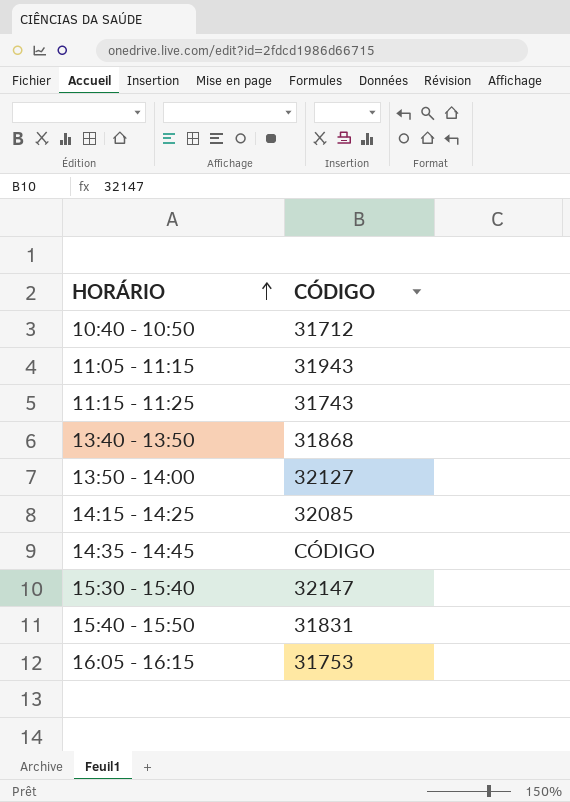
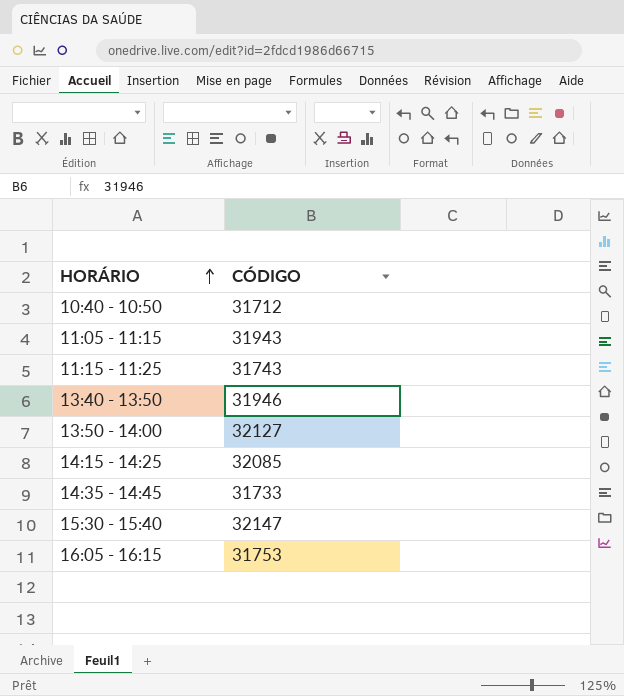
row 15:40 - 15:50: 31831 -> none
13:40 - 13:50 | CÓDIGO: 31868 -> 31946
14:35 - 14:45 | CÓDIGO: CÓDIGO -> 31733

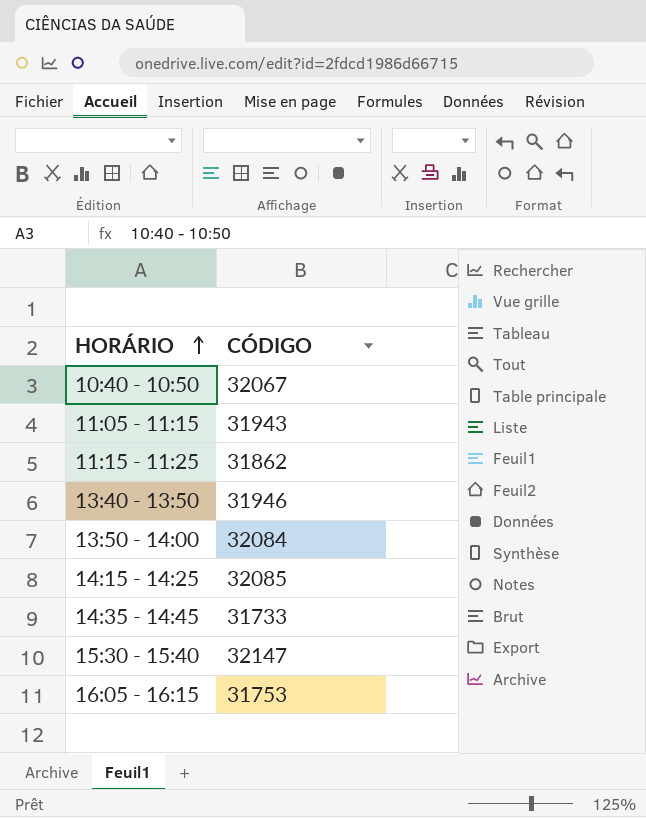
10:40 - 10:50 | CÓDIGO: 31712 -> 32067
11:15 - 11:25 | CÓDIGO: 31743 -> 31862
13:50 - 14:00 | CÓDIGO: 32127 -> 32084

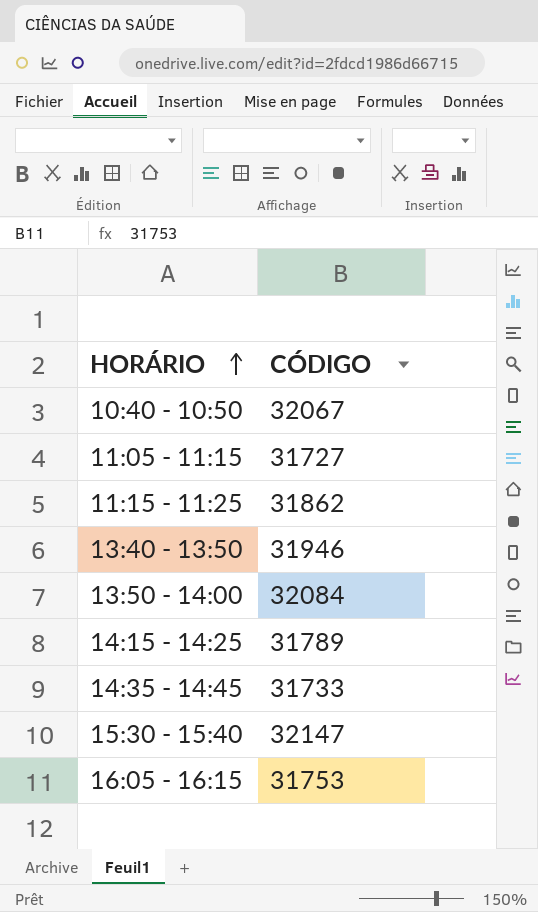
11:05 - 11:15 | CÓDIGO: 31943 -> 31727
14:15 - 14:25 | CÓDIGO: 32085 -> 31789

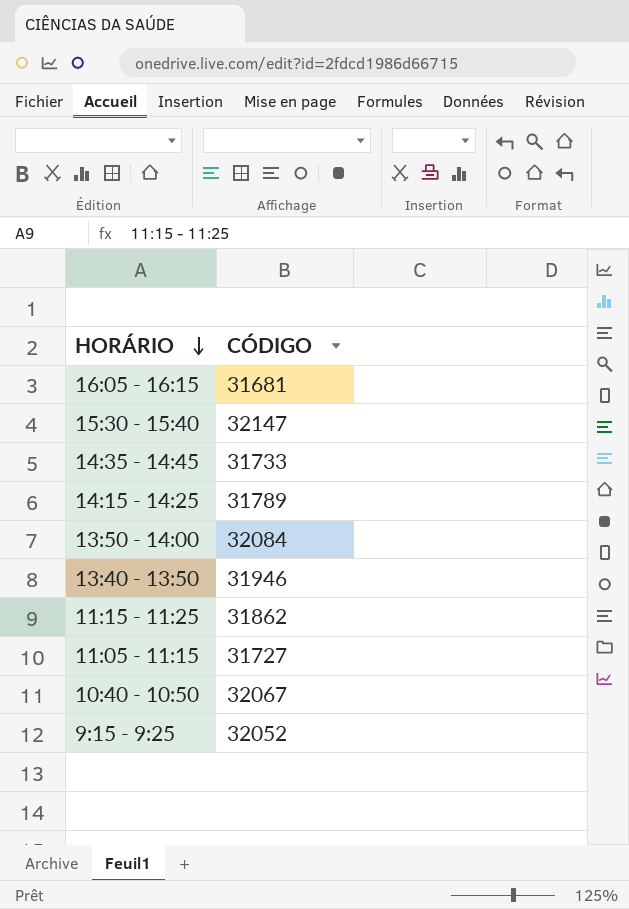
row order: HORÁRIO ascending -> HORÁRIO descending
16:05 - 16:15 | CÓDIGO: 31753 -> 31681
row 9:15 - 9:25: none -> 32052

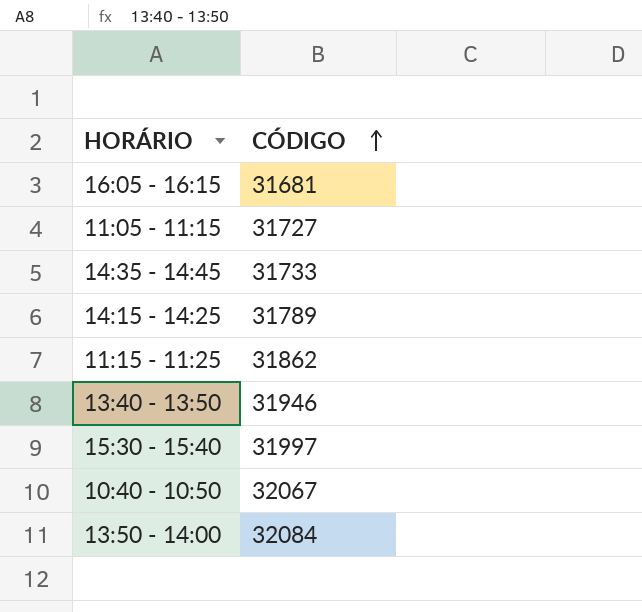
row order: HORÁRIO descending -> CÓDIGO ascending
row 9:15 - 9:25: 32052 -> none
15:30 - 15:40 | CÓDIGO: 32147 -> 31997

